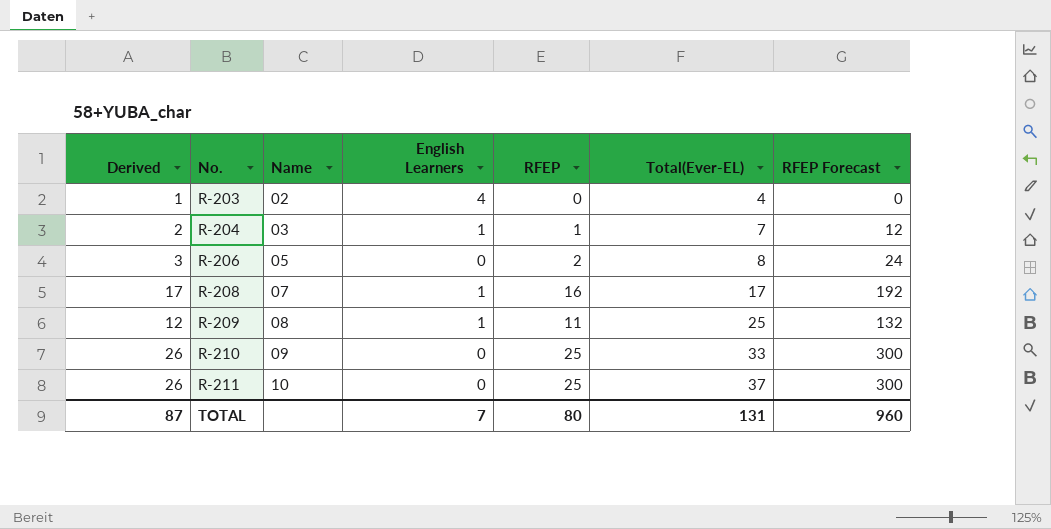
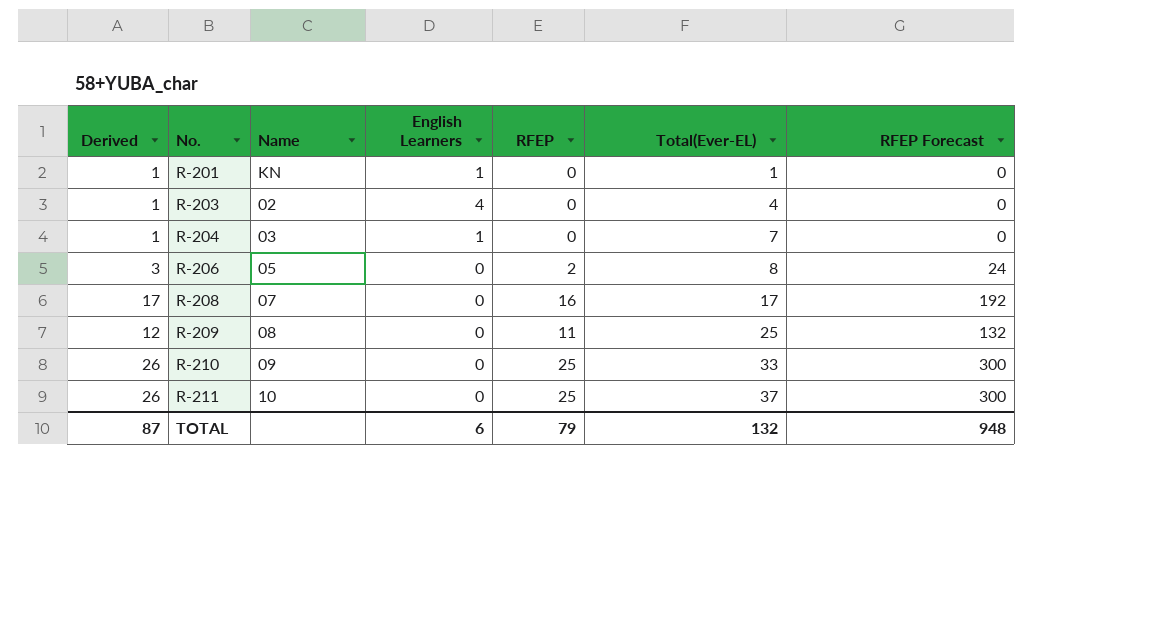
row R-201: none -> 1 | KN | 1 | 0 | 1 | 0
R-204 | Derived: 2 -> 1
R-204 | RFEP: 1 -> 0
R-204 | RFEP Forecast: 12 -> 0
R-208 | English Learners: 1 -> 0
R-209 | English Learners: 1 -> 0
TOTAL | English Learners: 7 -> 6
TOTAL | RFEP: 80 -> 79
TOTAL | Total(Ever-EL): 131 -> 132
TOTAL | RFEP Forecast: 960 -> 948

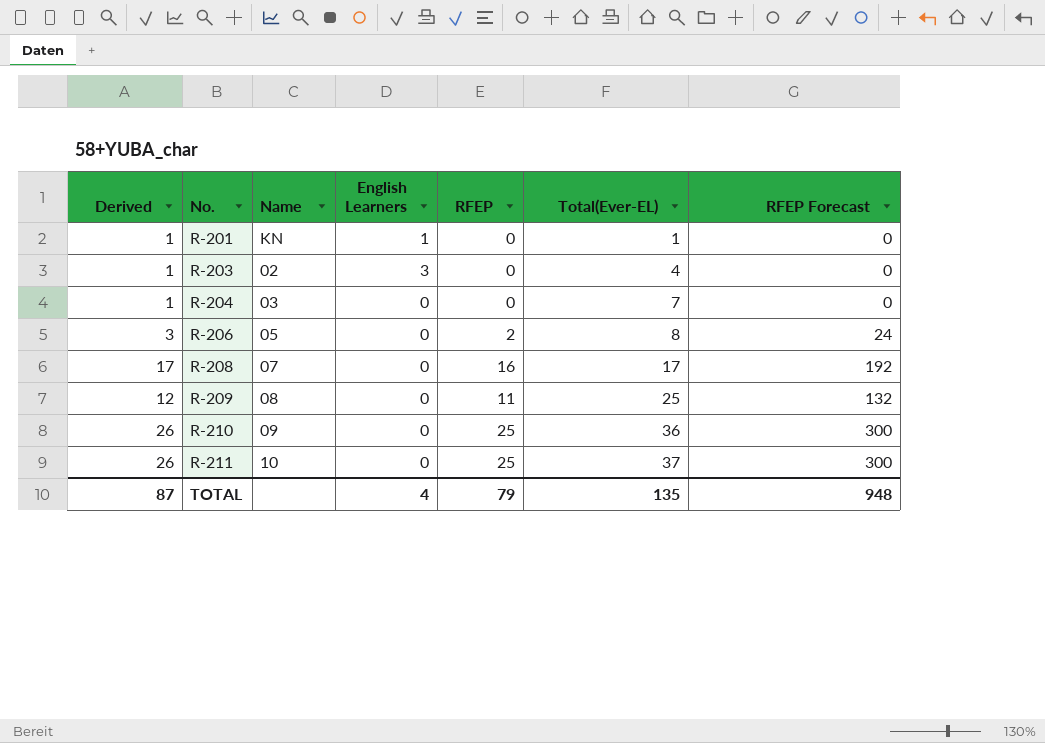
R-203 | English Learners: 4 -> 3
R-204 | English Learners: 1 -> 0
R-210 | Total(Ever-EL): 33 -> 36
TOTAL | English Learners: 6 -> 4
TOTAL | Total(Ever-EL): 132 -> 135

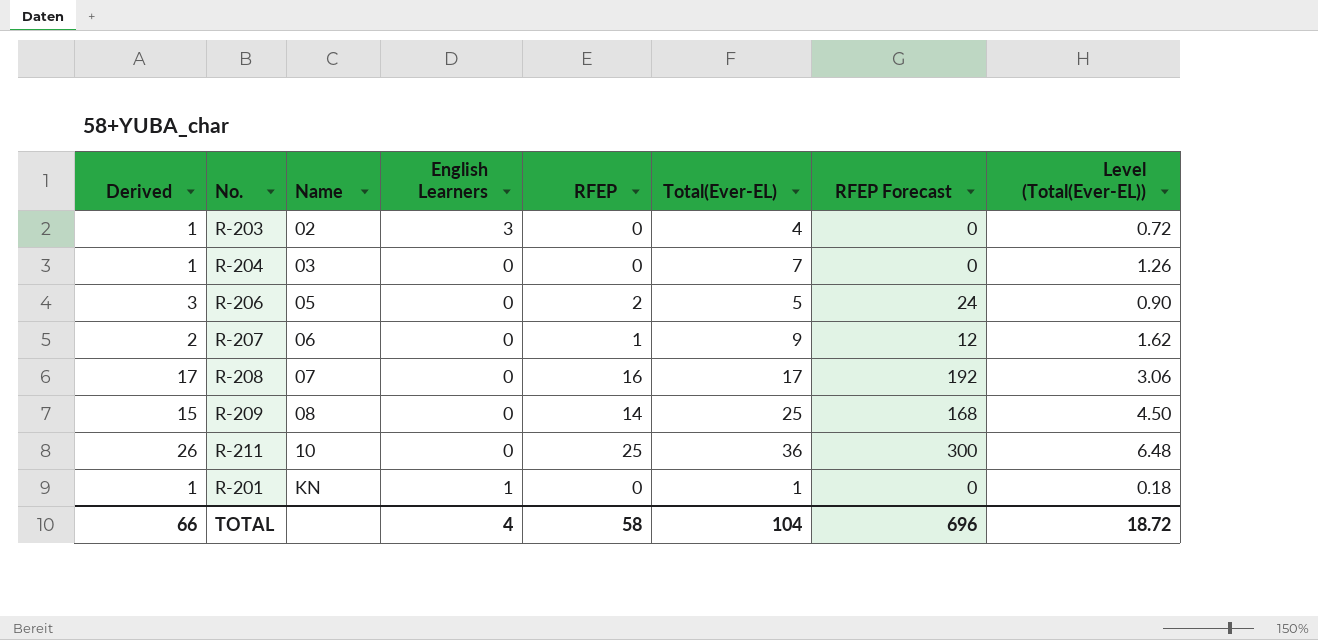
row order: No. ascending -> Name ascending
column Level (Total(Ever-EL)) | formula: none -> [Total(Ever-EL)] * 0.18
row R-210: 26 | 09 | 0 | 25 | 36 | 300 -> none
R-206 | Total(Ever-EL): 8 -> 5
row R-207: none -> 2 | 06 | 0 | 1 | 9 | 12 | 1.62
R-209 | Derived: 12 -> 15
R-209 | RFEP: 11 -> 14
R-209 | RFEP Forecast: 132 -> 168
R-211 | Total(Ever-EL): 37 -> 36
TOTAL | Derived: 87 -> 66
TOTAL | RFEP: 79 -> 58
TOTAL | Total(Ever-EL): 135 -> 104
TOTAL | RFEP Forecast: 948 -> 696

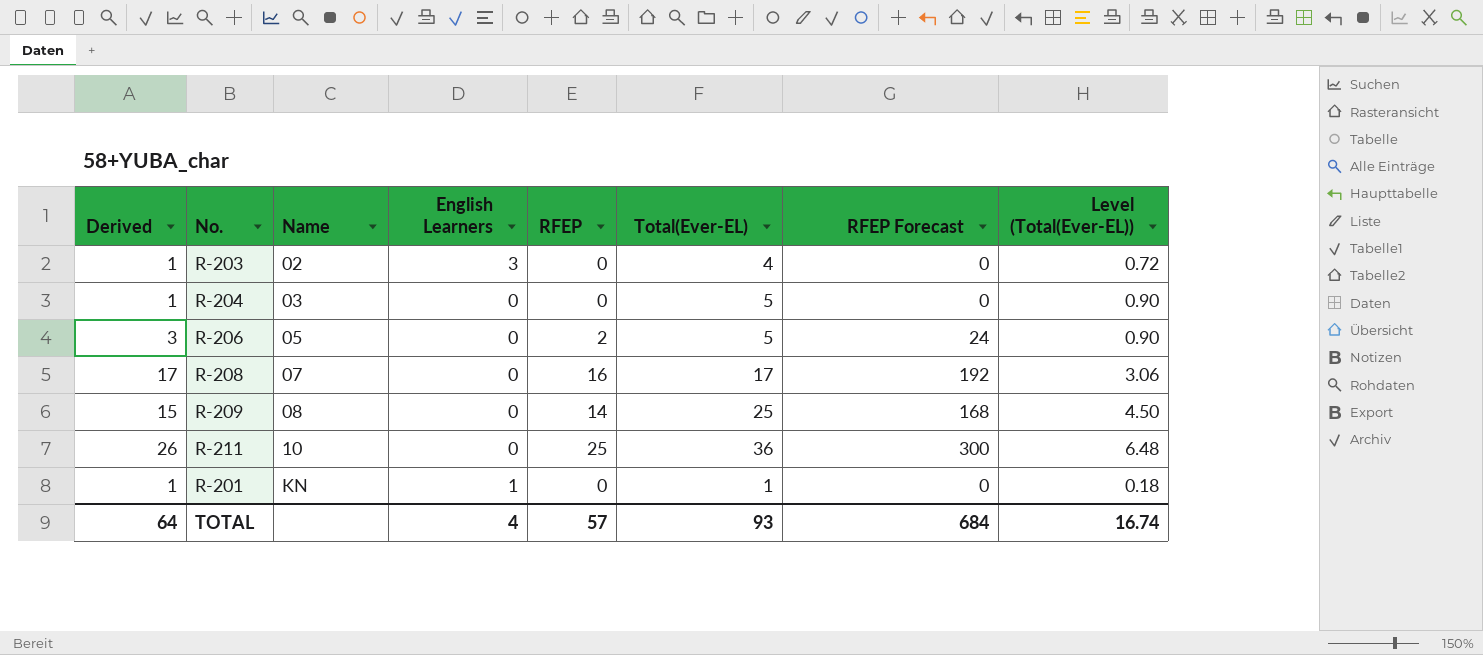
row R-207: 2 | 06 | 0 | 1 | 9 | 12 | 1.62 -> none
R-204 | Total(Ever-EL): 7 -> 5
R-204 | Level (Total(Ever-EL)): 1.26 -> 0.90
TOTAL | Derived: 66 -> 64
TOTAL | RFEP: 58 -> 57
TOTAL | Total(Ever-EL): 104 -> 93
TOTAL | RFEP Forecast: 696 -> 684
TOTAL | Level (Total(Ever-EL)): 18.72 -> 16.74

